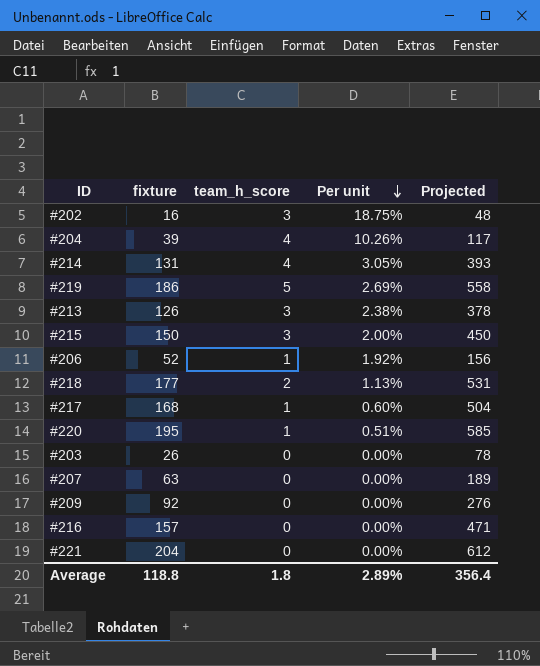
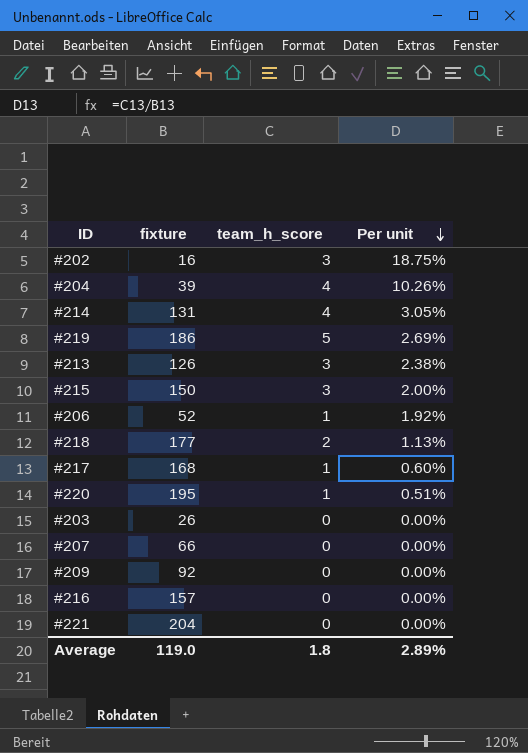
column Projected | formula: [fixture] * 3 -> none
#207 | fixture: 63 -> 66
Average | fixture: 118.8 -> 119.0

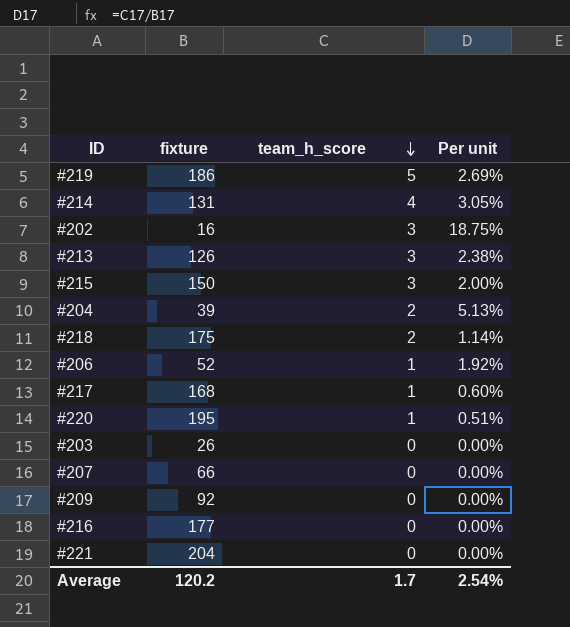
row order: Per unit descending -> team_h_score descending
#204 | team_h_score: 4 -> 2
#204 | Per unit: 10.26% -> 5.13%
#218 | fixture: 177 -> 175
#218 | Per unit: 1.13% -> 1.14%
#216 | fixture: 157 -> 177
Average | fixture: 119.0 -> 120.2
Average | team_h_score: 1.8 -> 1.7
Average | Per unit: 2.89% -> 2.54%

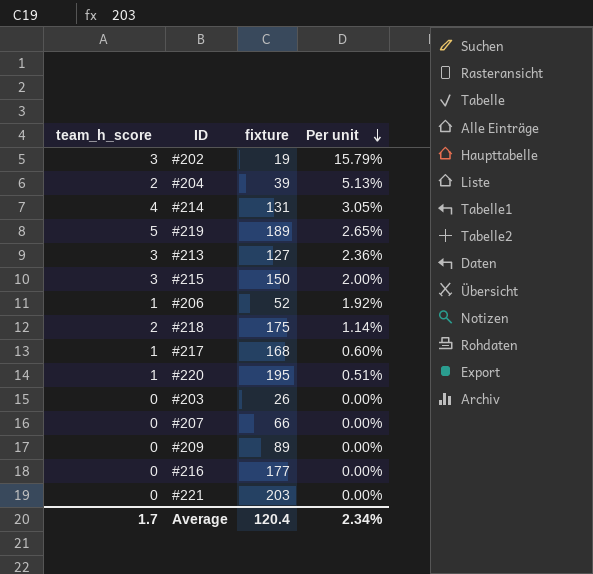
row order: team_h_score descending -> Per unit descending
column team_h_score | position: 3 -> 1
#202 | fixture: 16 -> 19
#202 | Per unit: 18.75% -> 15.79%
#219 | fixture: 186 -> 189
#219 | Per unit: 2.69% -> 2.65%
#213 | fixture: 126 -> 127
#213 | Per unit: 2.38% -> 2.36%
#209 | fixture: 92 -> 89
#221 | fixture: 204 -> 203
Average | fixture: 120.2 -> 120.4
Average | Per unit: 2.54% -> 2.34%

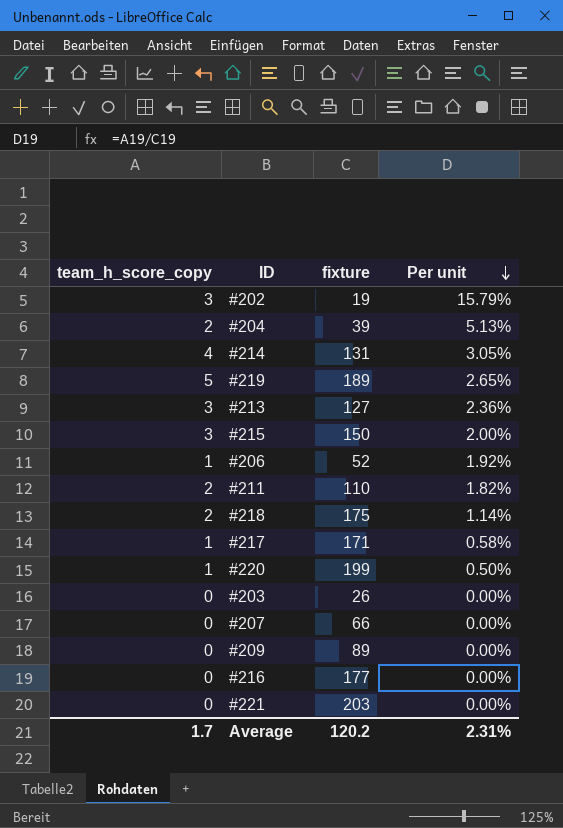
column name: team_h_score -> team_h_score_copy
row #211: none -> 2 | 110 | 1.82%
#217 | fixture: 168 -> 171
#217 | Per unit: 0.60% -> 0.58%
#220 | fixture: 195 -> 199
#220 | Per unit: 0.51% -> 0.50%
Average | fixture: 120.4 -> 120.2
Average | Per unit: 2.34% -> 2.31%

